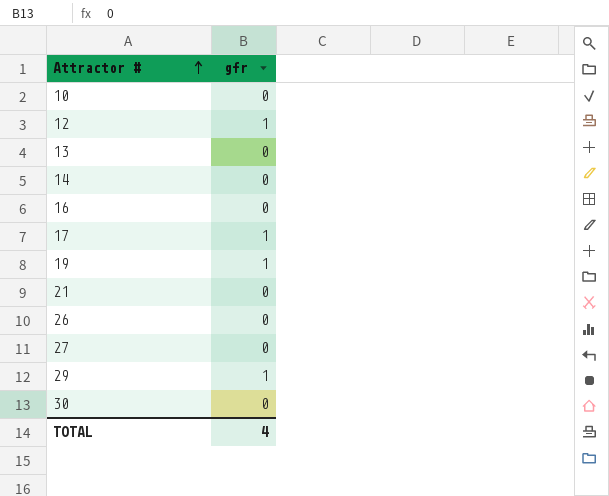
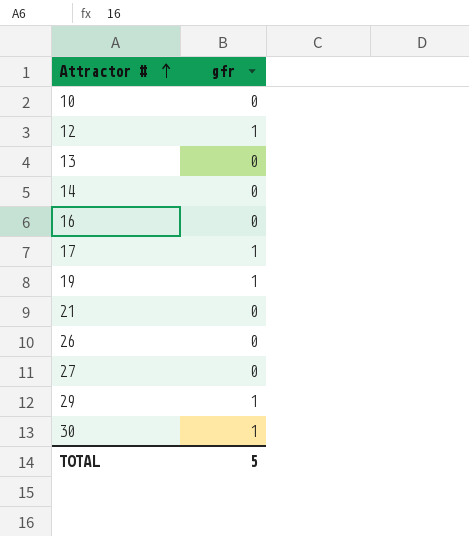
30 | gfr: 0 -> 1
TOTAL | gfr: 4 -> 5

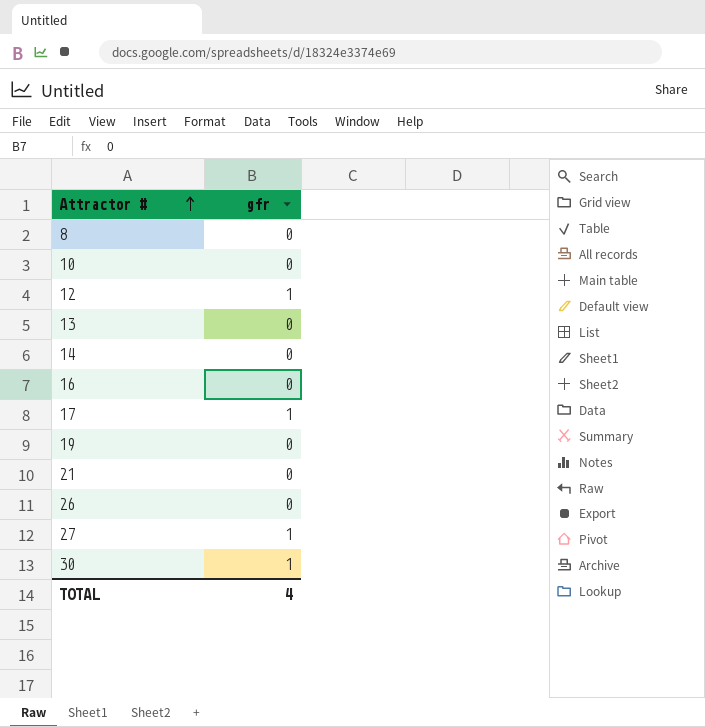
row 29: 1 -> none
row 8: none -> 0
19 | gfr: 1 -> 0
27 | gfr: 0 -> 1
TOTAL | gfr: 5 -> 4

